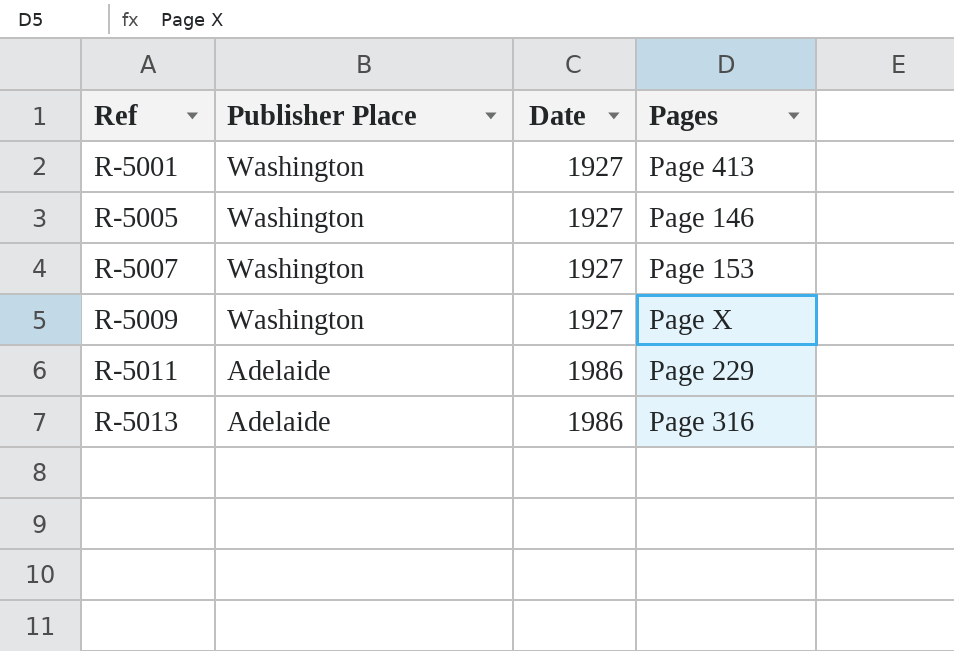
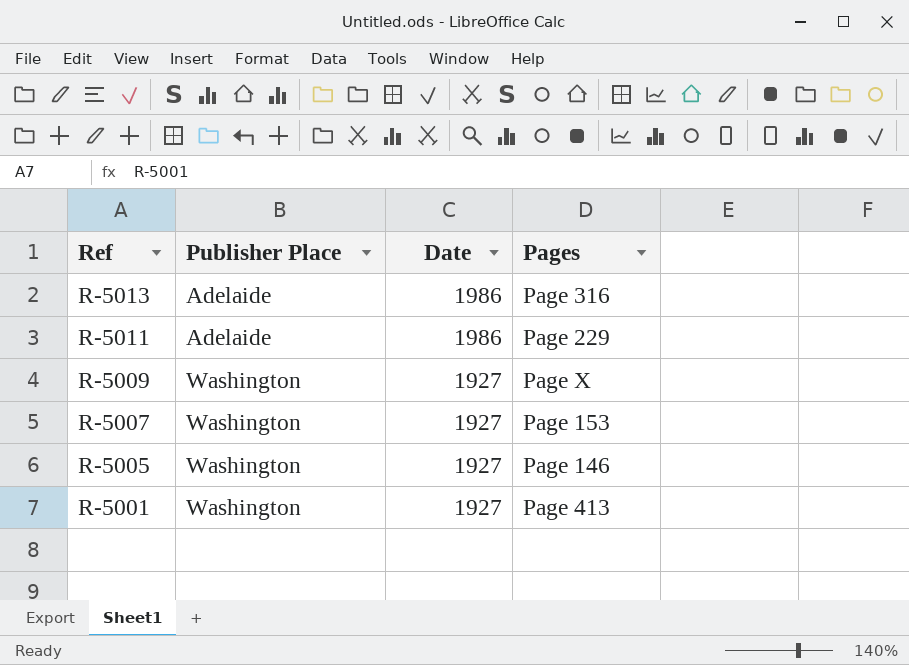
row order: Ref ascending -> Ref descending

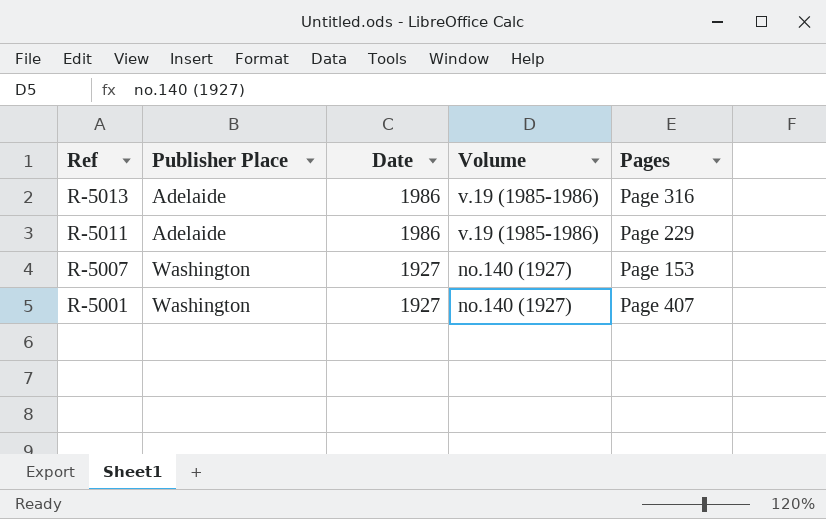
column Volume | position: none -> 4
row R-5009: Washington | 1927 | Page X -> none
row R-5005: Washington | 1927 | Page 146 -> none
R-5001 | Pages: Page 413 -> Page 407

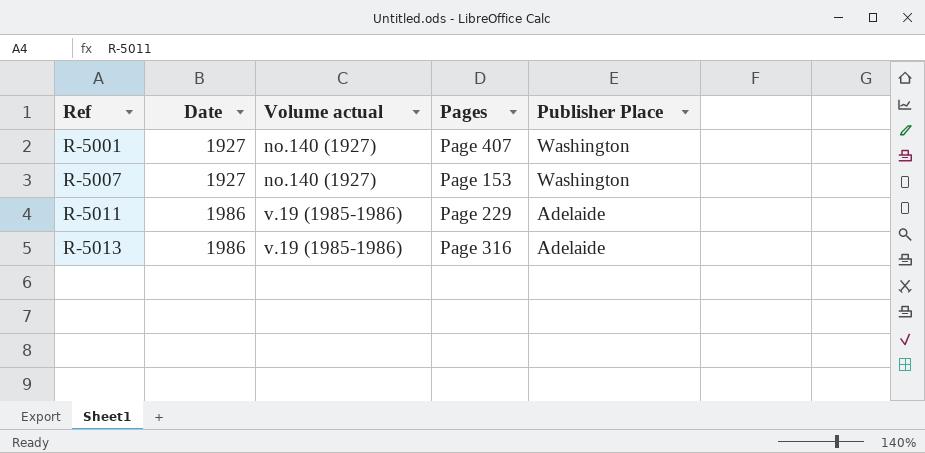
row order: Ref descending -> Ref ascending
column name: Volume -> Volume actual
column Publisher Place | position: 2 -> 5

